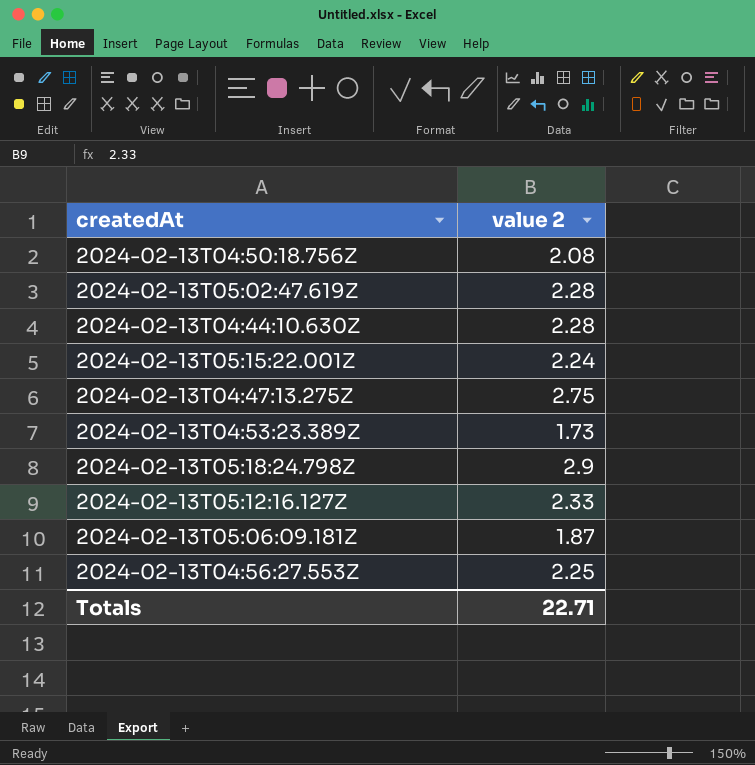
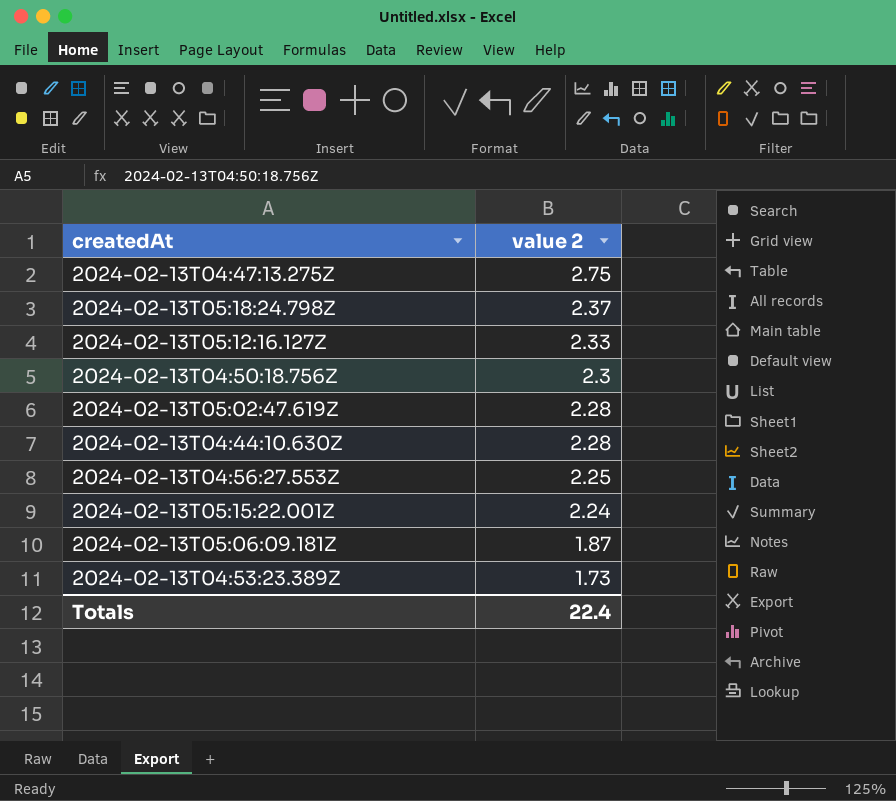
row order: none -> value 2 descending
2024-02-13T05:18:24.798Z | value 2: 2.9 -> 2.37
2024-02-13T04:50:18.756Z | value 2: 2.08 -> 2.3
Totals | value 2: 22.71 -> 22.4

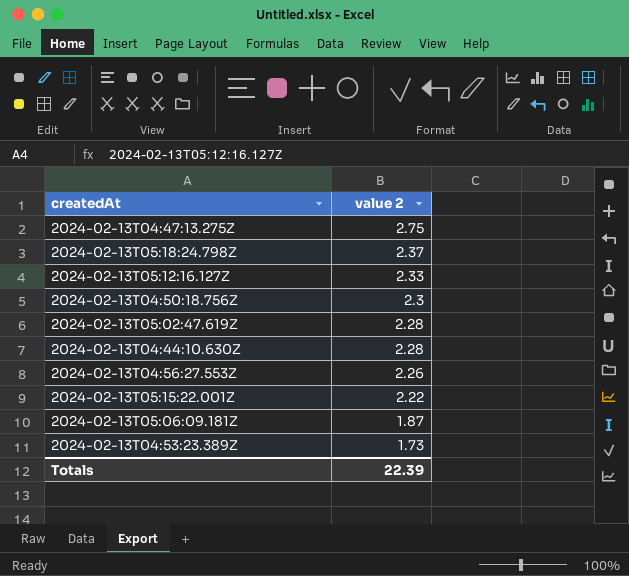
2024-02-13T04:56:27.553Z | value 2: 2.25 -> 2.26
2024-02-13T05:15:22.001Z | value 2: 2.24 -> 2.22
Totals | value 2: 22.4 -> 22.39

